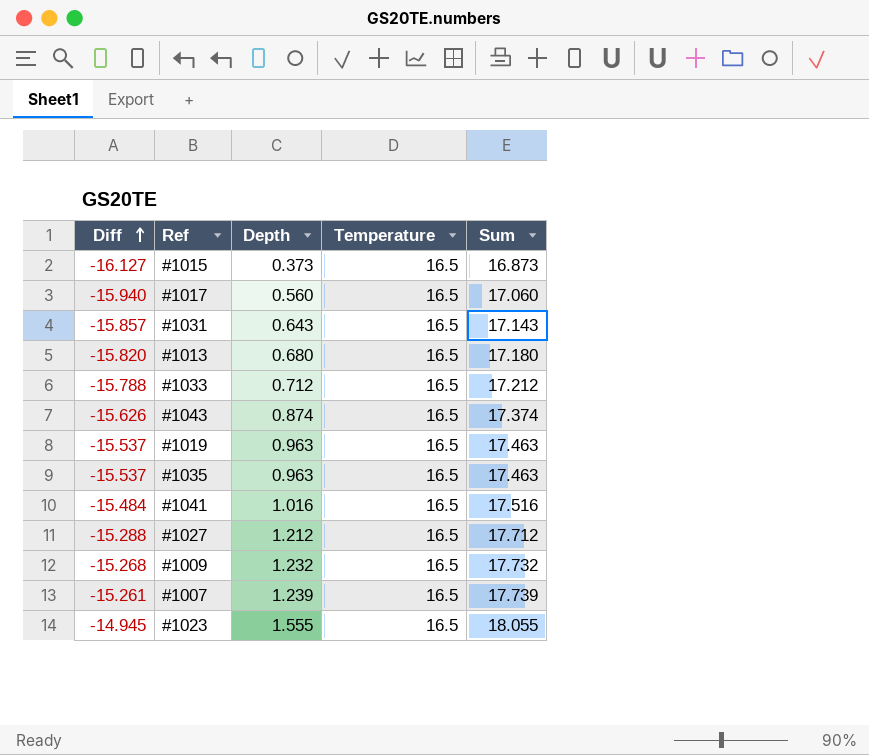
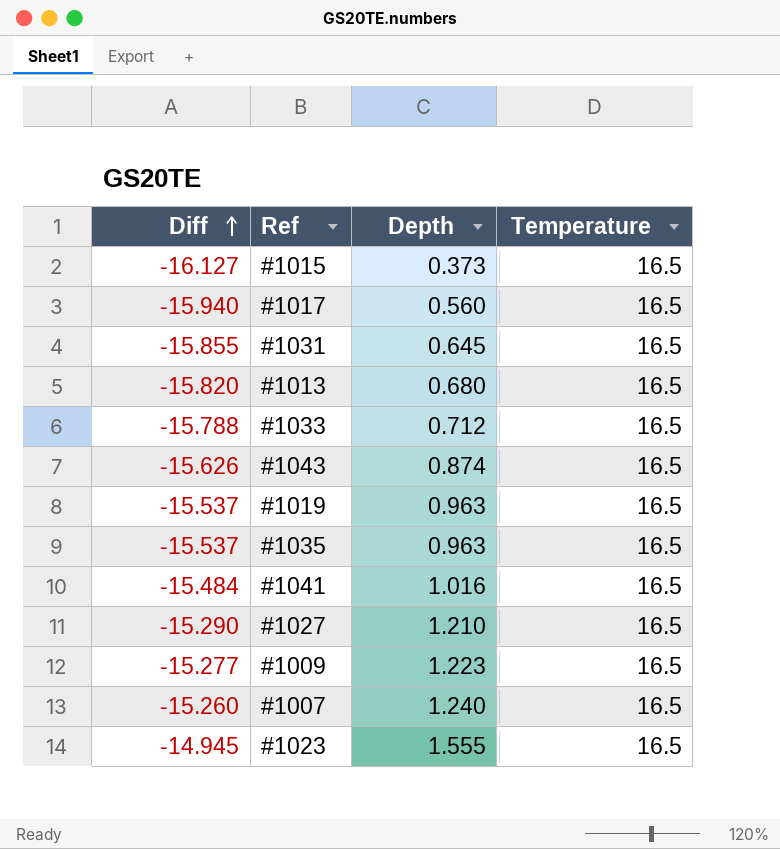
column Sum | formula: [Depth] + [Temperature] -> none
#1031 | Diff: -15.857 -> -15.855
#1031 | Depth: 0.643 -> 0.645
#1027 | Diff: -15.288 -> -15.290
#1027 | Depth: 1.212 -> 1.210
#1009 | Diff: -15.268 -> -15.277
#1009 | Depth: 1.232 -> 1.223
#1007 | Diff: -15.261 -> -15.260
#1007 | Depth: 1.239 -> 1.240

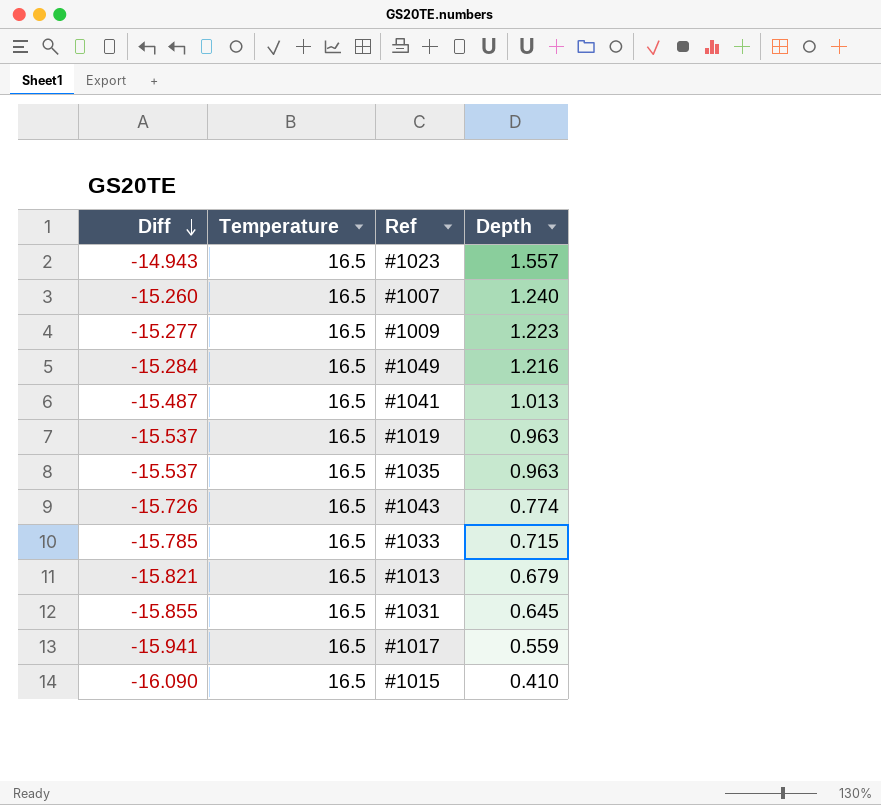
row order: Diff ascending -> Diff descending
column Temperature | position: 4 -> 2
row #1027: -15.290 | 1.210 | 16.5 -> none
#1023 | Diff: -14.945 -> -14.943
#1023 | Depth: 1.555 -> 1.557
row #1049: none -> -15.284 | 16.5 | 1.216
#1041 | Diff: -15.484 -> -15.487
#1041 | Depth: 1.016 -> 1.013
#1043 | Diff: -15.626 -> -15.726
#1043 | Depth: 0.874 -> 0.774
#1033 | Diff: -15.788 -> -15.785
#1033 | Depth: 0.712 -> 0.715
#1013 | Diff: -15.820 -> -15.821
#1013 | Depth: 0.680 -> 0.679
#1017 | Diff: -15.940 -> -15.941
#1017 | Depth: 0.560 -> 0.559
#1015 | Diff: -16.127 -> -16.090
#1015 | Depth: 0.373 -> 0.410

